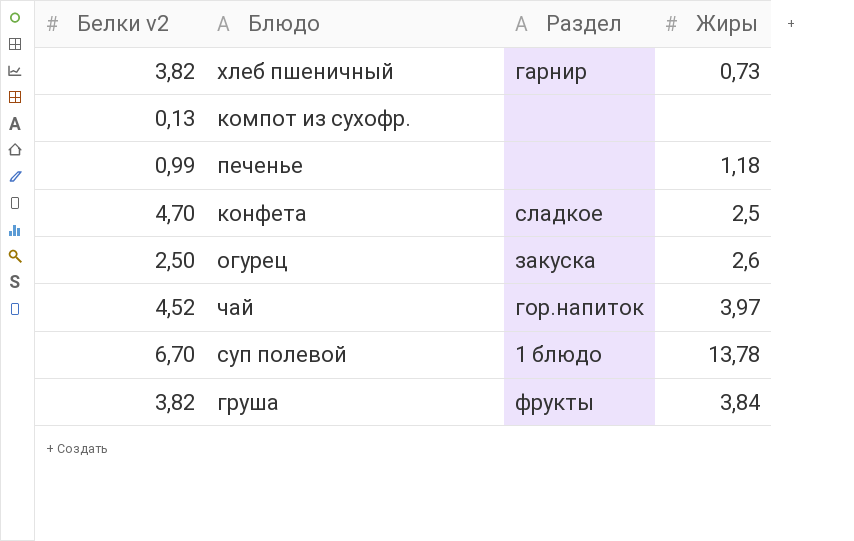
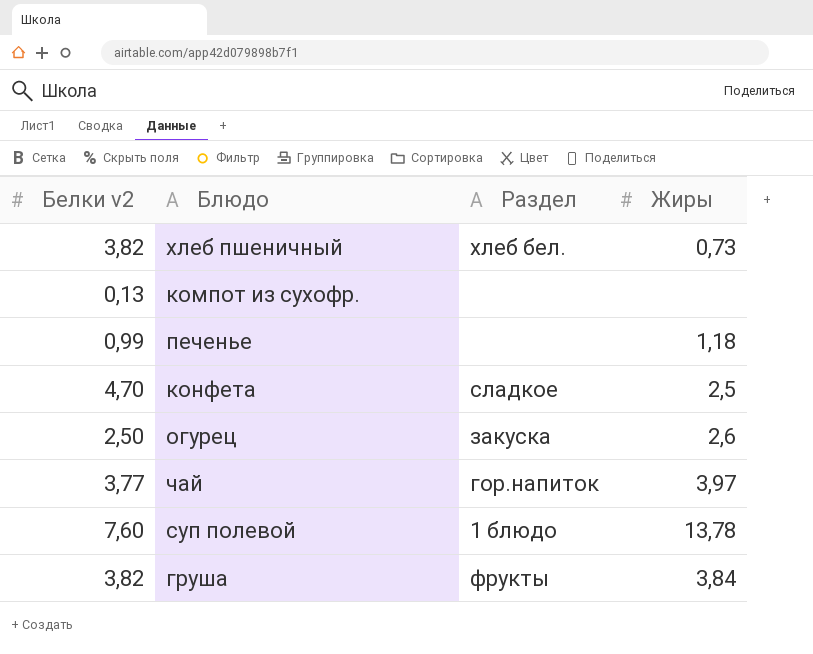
хлеб пшеничный | Раздел: гарнир -> хлеб бел.
чай | Белки v2: 4,52 -> 3,77
суп полевой | Белки v2: 6,70 -> 7,60

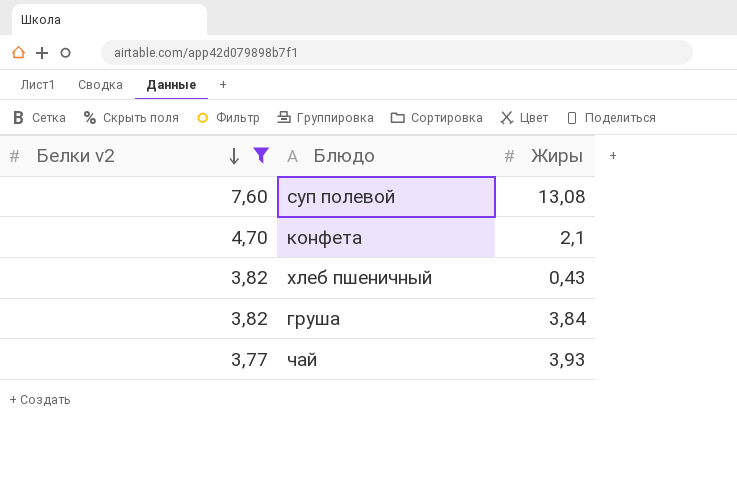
filter: none -> Белки v2 >= 3,77
row order: none -> Белки v2 descending
column Раздел | position: 3 -> none
суп полевой | Жиры: 13,78 -> 13,08
конфета | Жиры: 2,5 -> 2,1
хлеб пшеничный | Жиры: 0,73 -> 0,43
чай | Жиры: 3,97 -> 3,93

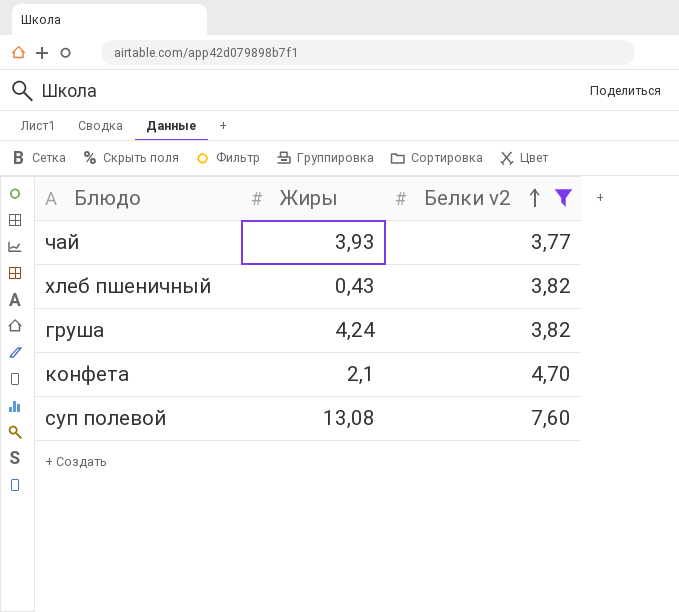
row order: Белки v2 descending -> Белки v2 ascending
column Белки v2 | position: 1 -> 3
груша | Жиры: 3,84 -> 4,24

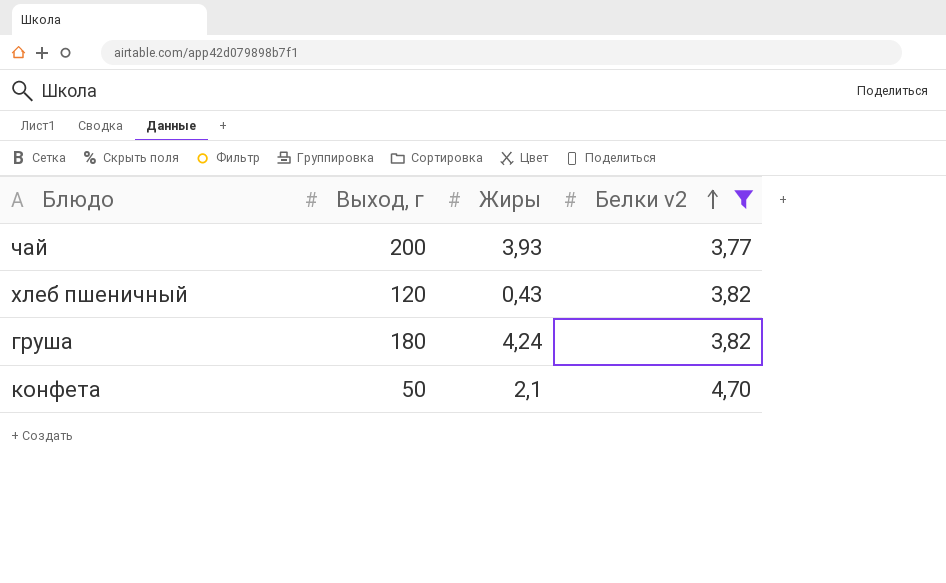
column Выход, г | position: none -> 2
row суп полевой: 13,08 | 7,60 -> none

